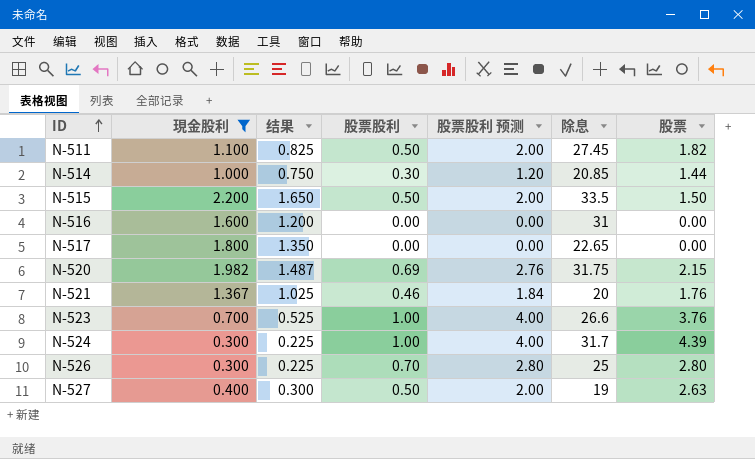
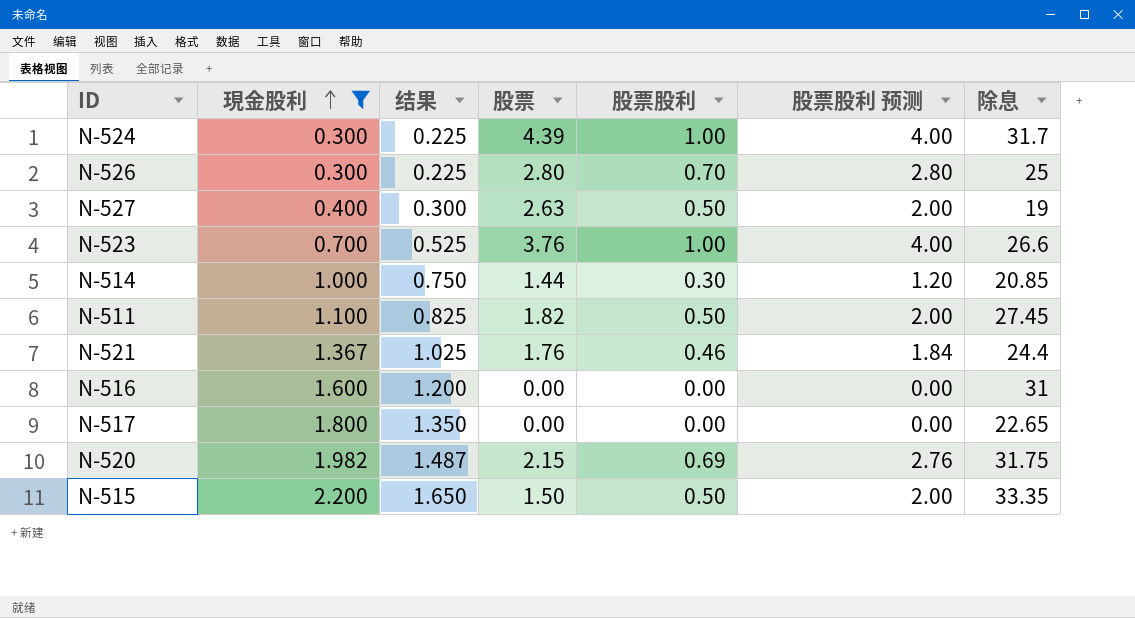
row order: ID ascending -> 現金股利 ascending
column 股票 | position: 7 -> 4
N-521 | 除息: 20 -> 24.4
N-515 | 除息: 33.5 -> 33.35

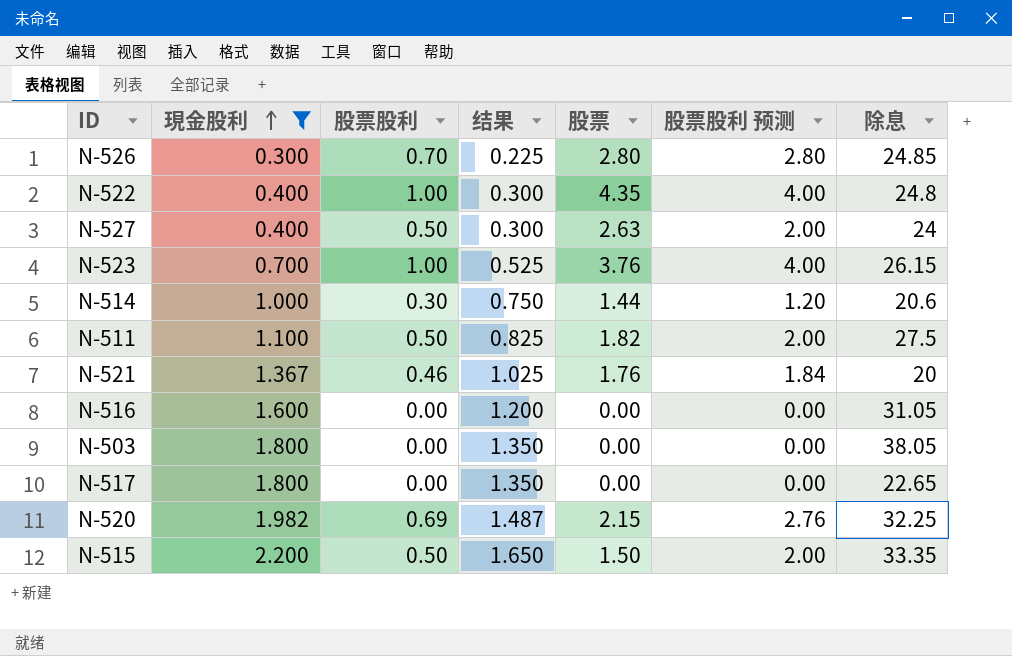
column 股票股利 | position: 5 -> 3
row N-524: 0.300 | 0.225 | 4.39 | 1.00 | 4.00 | 31.7 -> none
N-526 | 除息: 25 -> 24.85
row N-522: none -> 0.400 | 1.00 | 0.300 | 4.35 | 4.00 | 24.8
N-527 | 除息: 19 -> 24
N-523 | 除息: 26.6 -> 26.15
N-514 | 除息: 20.85 -> 20.6
N-511 | 除息: 27.45 -> 27.5
N-521 | 除息: 24.4 -> 20
N-516 | 除息: 31 -> 31.05
row N-503: none -> 1.800 | 0.00 | 1.350 | 0.00 | 0.00 | 38.05
N-520 | 除息: 31.75 -> 32.25

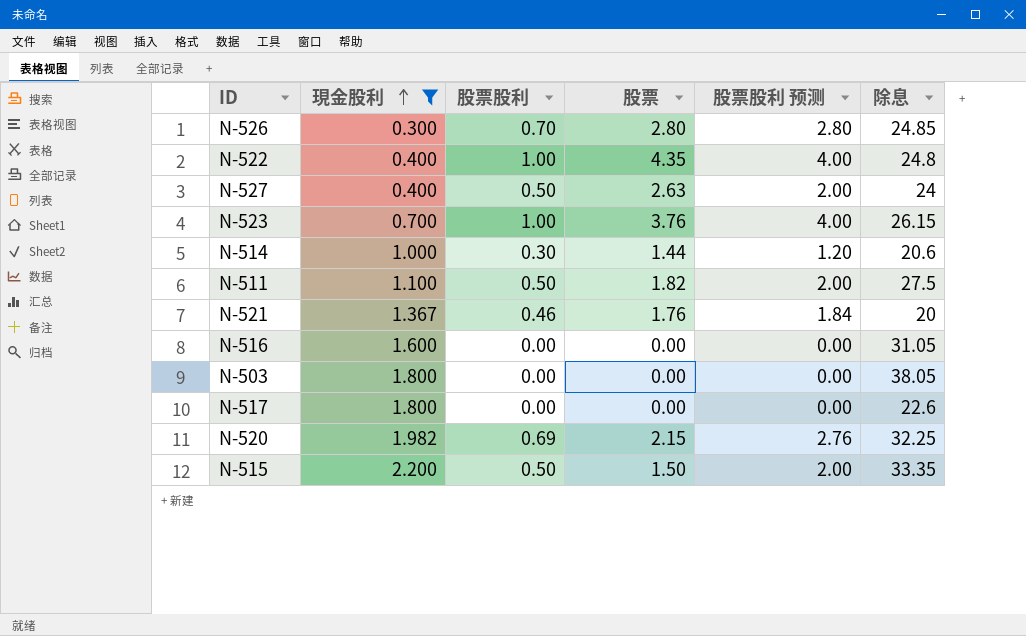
column 结果 | formula: [現金股利] * 0.75 -> none
N-517 | 除息: 22.65 -> 22.6

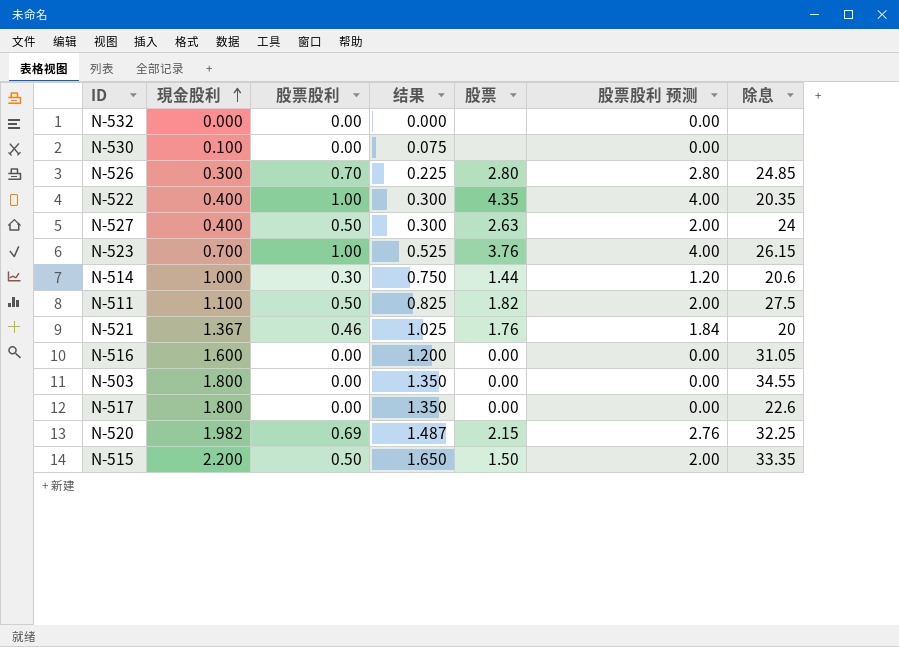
filter: 現金股利 >= 0.300 -> none
column 结果 | formula: none -> [現金股利] * 0.75
N-522 | 除息: 24.8 -> 20.35
N-503 | 除息: 38.05 -> 34.55

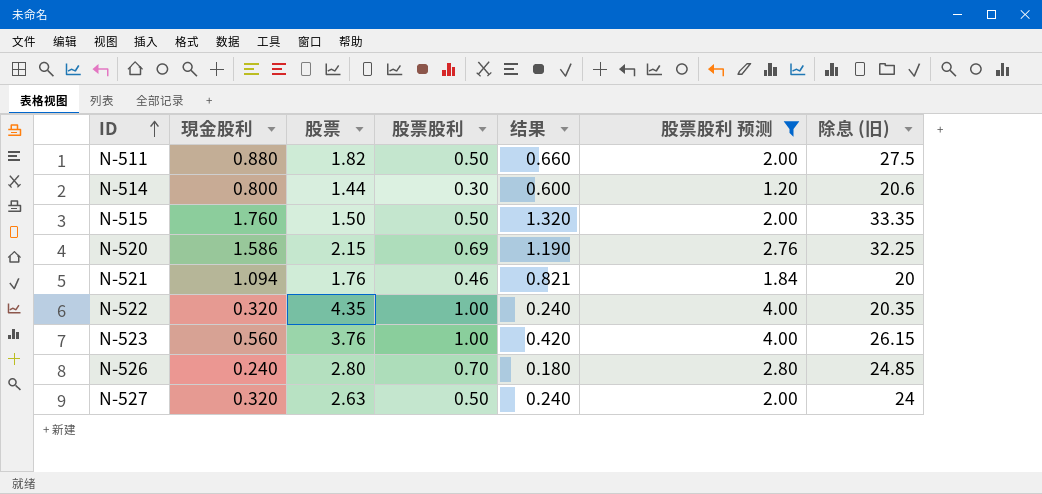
filter: none -> 股票股利 预测 != 0.00
row order: 現金股利 ascending -> ID ascending
column 股票 | position: 5 -> 3
column name: 除息 -> 除息 (旧)
N-511 | 現金股利: 1.100 -> 0.880
N-511 | 结果: 0.825 -> 0.660
N-514 | 現金股利: 1.000 -> 0.800
N-514 | 结果: 0.750 -> 0.600
N-515 | 現金股利: 2.200 -> 1.760
N-515 | 结果: 1.650 -> 1.320
N-520 | 現金股利: 1.982 -> 1.586
N-520 | 结果: 1.487 -> 1.190
N-521 | 現金股利: 1.367 -> 1.094
N-521 | 结果: 1.025 -> 0.821
N-522 | 現金股利: 0.400 -> 0.320
N-522 | 结果: 0.300 -> 0.240
N-523 | 現金股利: 0.700 -> 0.560
N-523 | 结果: 0.525 -> 0.420
N-526 | 現金股利: 0.300 -> 0.240
N-526 | 结果: 0.225 -> 0.180
N-527 | 現金股利: 0.400 -> 0.320
N-527 | 结果: 0.300 -> 0.240

